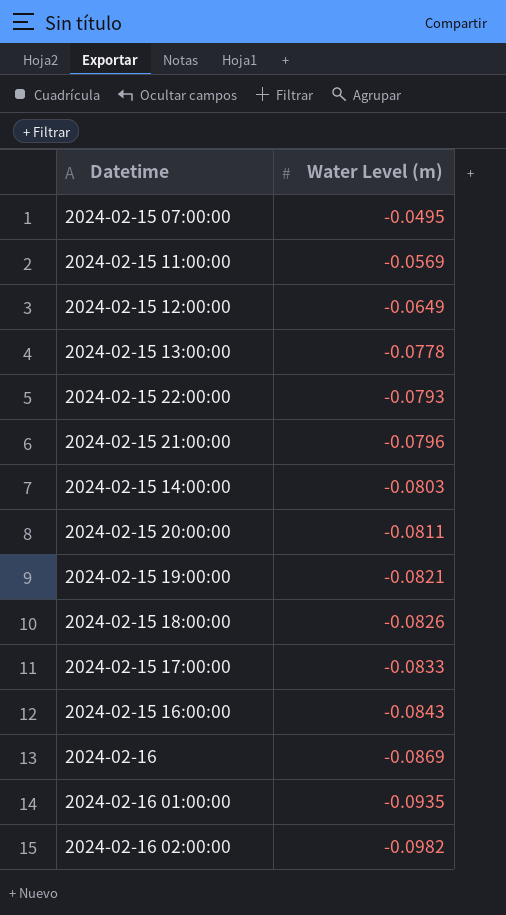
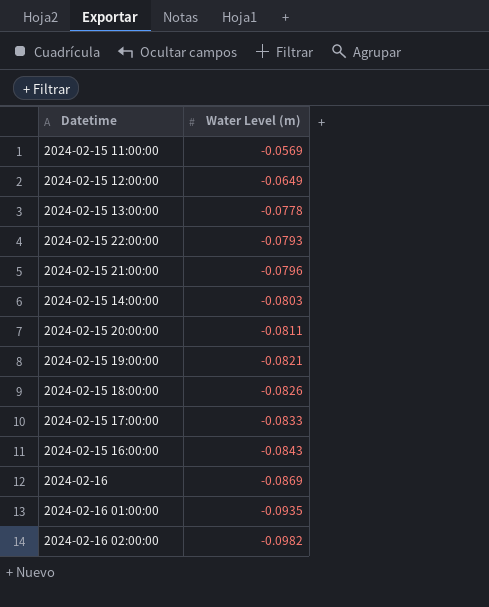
row 2024-02-15 07:00:00: -0.0495 -> none

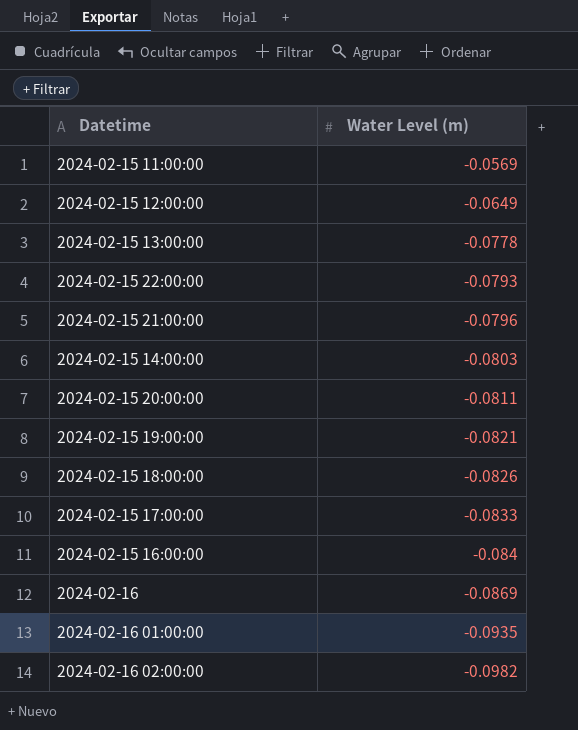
2024-02-15 16:00:00 | Water Level (m): -0.0843 -> -0.084

